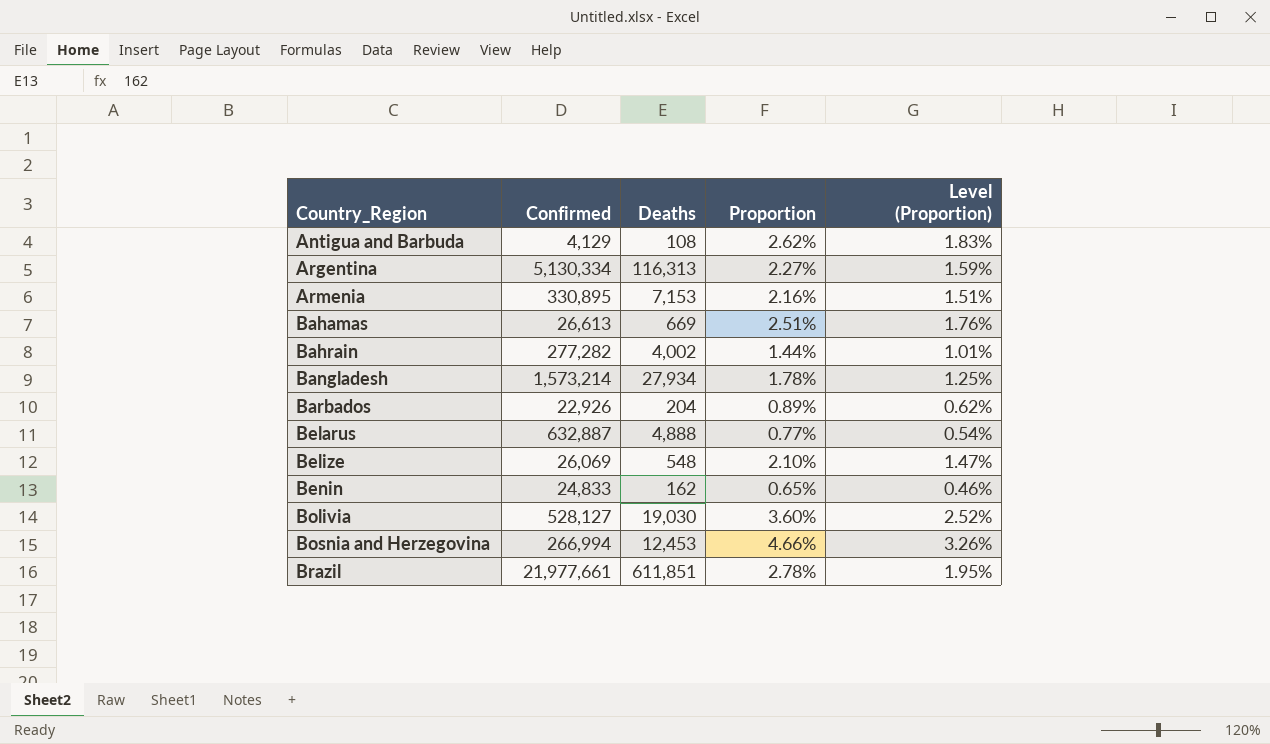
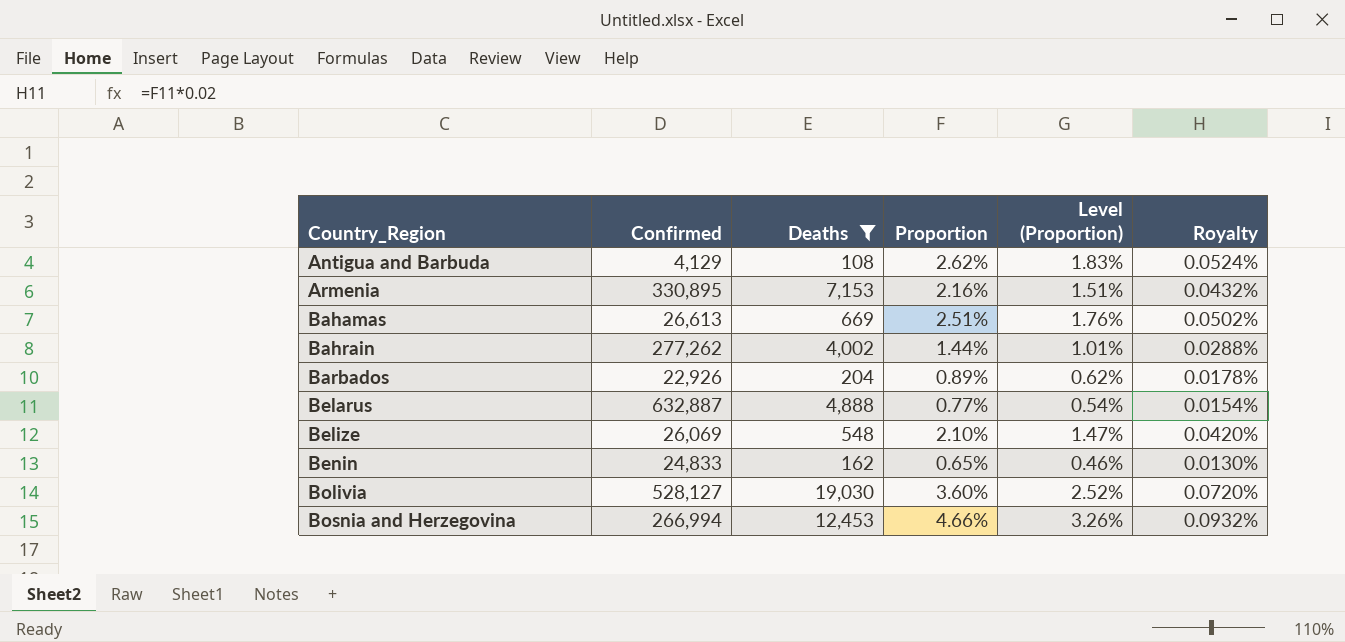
filter: none -> Deaths <= 19,030
column Royalty | formula: none -> [Proportion] * 0.02
Bahrain | Confirmed: 277,282 -> 277,262

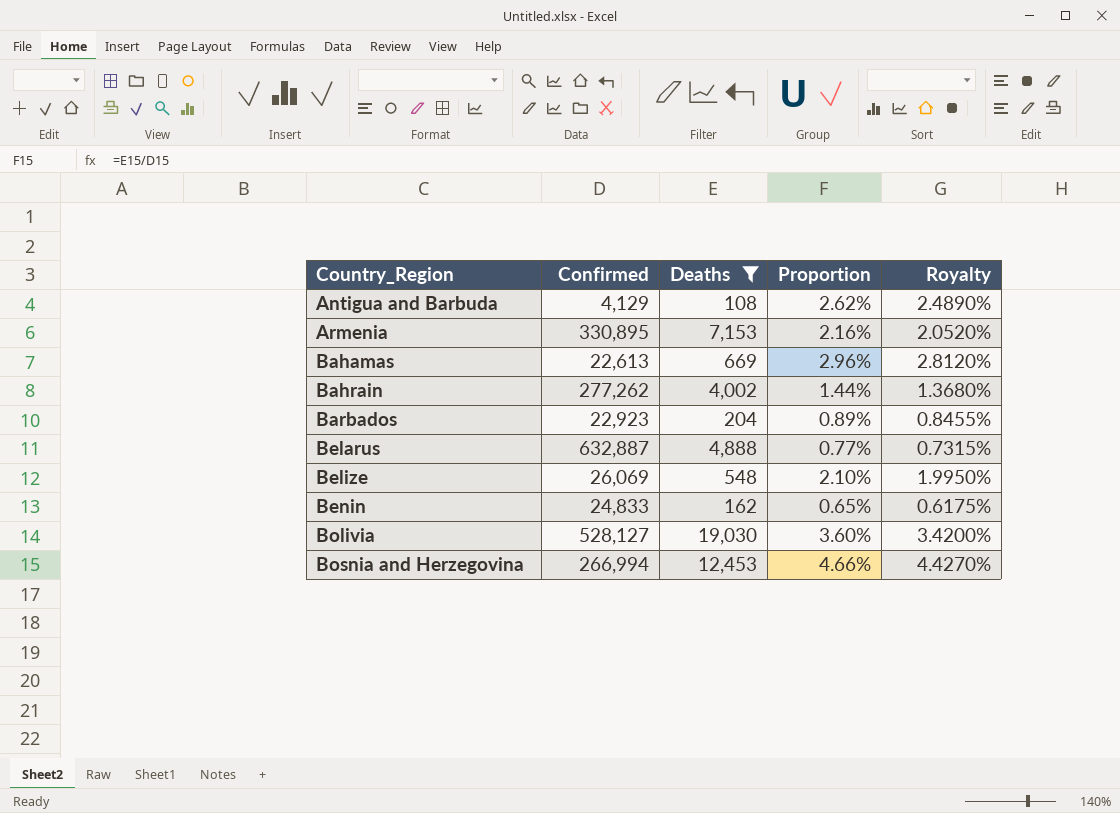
column Level (Proportion) | formula: [Proportion] * 0.7 -> none
column Royalty | formula: [Proportion] * 0.02 -> [Proportion] * 0.95
Bahamas | Confirmed: 26,613 -> 22,613
Bahamas | Proportion: 2.51% -> 2.96%
Barbados | Confirmed: 22,926 -> 22,923

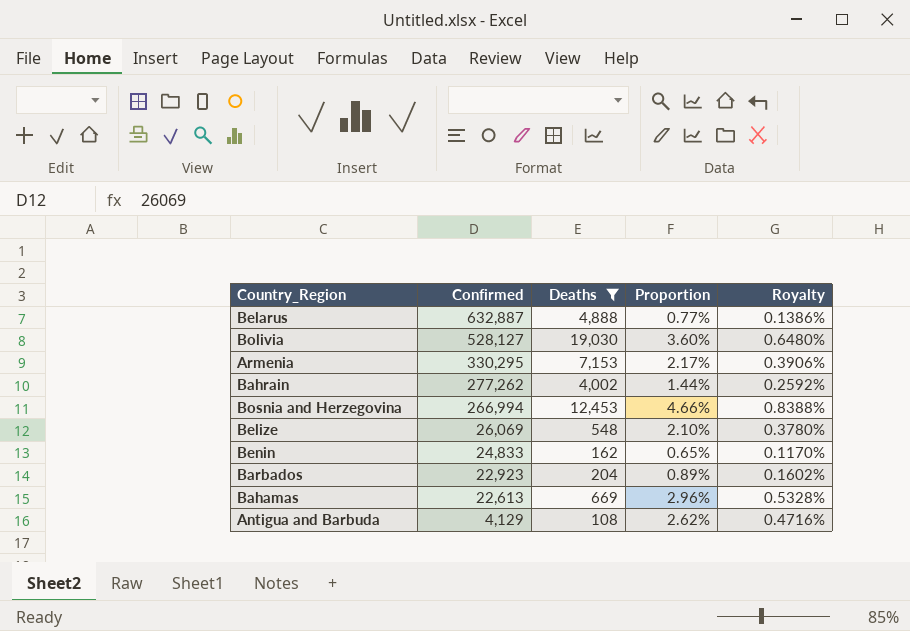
row order: Country_Region ascending -> Confirmed descending
column Royalty | formula: [Proportion] * 0.95 -> [Proportion] * 0.18
Armenia | Confirmed: 330,895 -> 330,295
Armenia | Proportion: 2.16% -> 2.17%

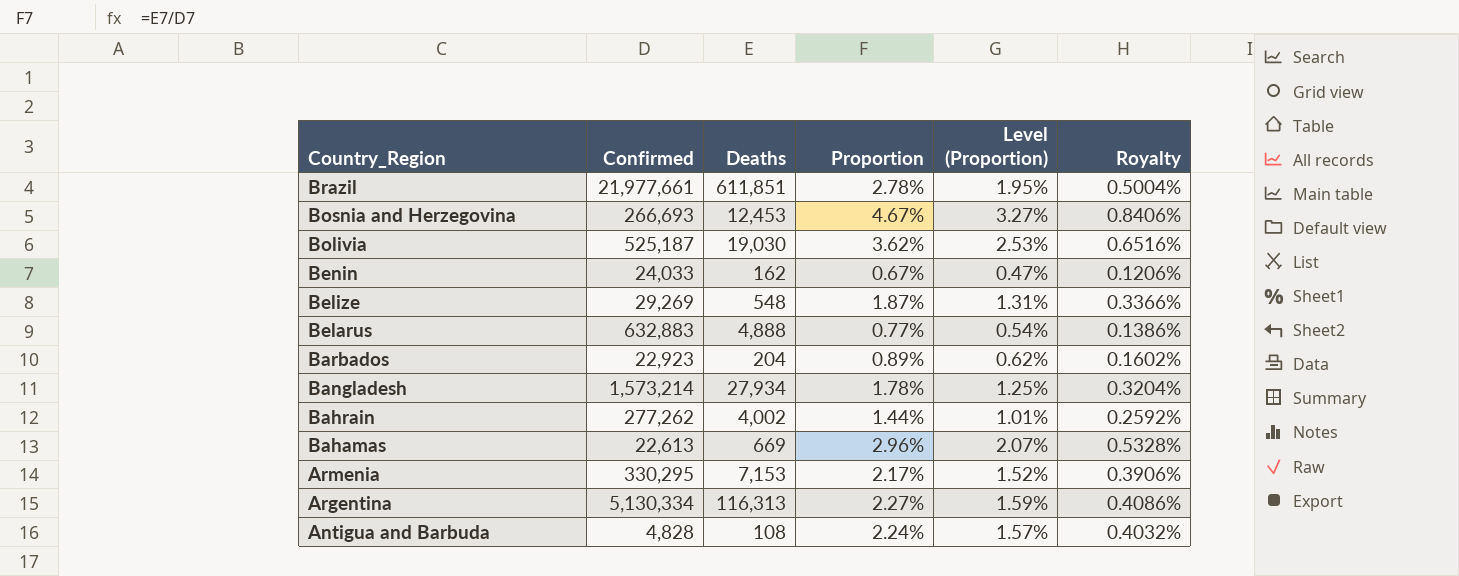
filter: Deaths <= 19,030 -> none
row order: Confirmed descending -> Country_Region descending
column Level (Proportion) | formula: none -> [Proportion] * 0.7
Bosnia and Herzegovina | Confirmed: 266,994 -> 266,693
Bosnia and Herzegovina | Proportion: 4.66% -> 4.67%
Bosnia and Herzegovina | Royalty: 0.8388% -> 0.8406%
Bolivia | Confirmed: 528,127 -> 525,187
Bolivia | Proportion: 3.60% -> 3.62%
Bolivia | Royalty: 0.6480% -> 0.6516%
Benin | Confirmed: 24,833 -> 24,033
Benin | Proportion: 0.65% -> 0.67%
Benin | Royalty: 0.1170% -> 0.1206%
Belize | Confirmed: 26,069 -> 29,269
Belize | Proportion: 2.10% -> 1.87%
Belize | Royalty: 0.3780% -> 0.3366%
Belarus | Confirmed: 632,887 -> 632,883
Antigua and Barbuda | Confirmed: 4,129 -> 4,828
Antigua and Barbuda | Proportion: 2.62% -> 2.24%
Antigua and Barbuda | Royalty: 0.4716% -> 0.4032%

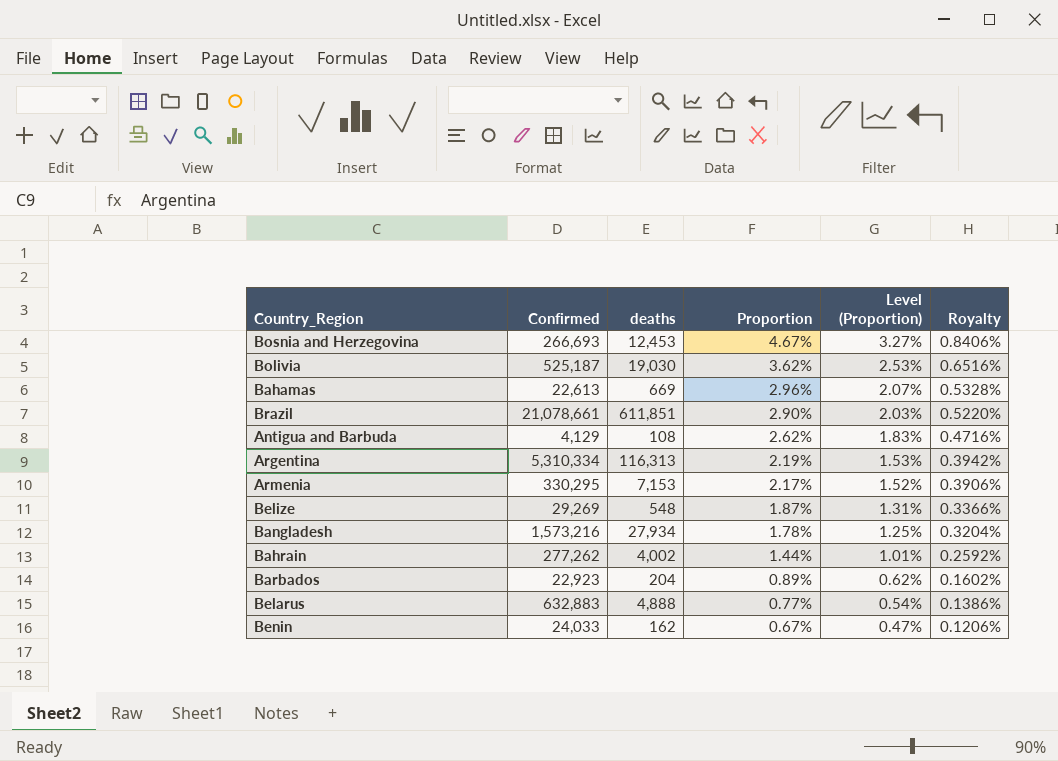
row order: Country_Region descending -> Proportion descending
column name: Deaths -> deaths
Brazil | Confirmed: 21,977,661 -> 21,078,661
Brazil | Proportion: 2.78% -> 2.90%
Brazil | Level (Proportion): 1.95% -> 2.03%
Brazil | Royalty: 0.5004% -> 0.5220%
Antigua and Barbuda | Confirmed: 4,828 -> 4,129
Antigua and Barbuda | Proportion: 2.24% -> 2.62%
Antigua and Barbuda | Level (Proportion): 1.57% -> 1.83%
Antigua and Barbuda | Royalty: 0.4032% -> 0.4716%
Argentina | Confirmed: 5,130,334 -> 5,310,334
Argentina | Proportion: 2.27% -> 2.19%
Argentina | Level (Proportion): 1.59% -> 1.53%
Argentina | Royalty: 0.4086% -> 0.3942%
Bangladesh | Confirmed: 1,573,214 -> 1,573,216

